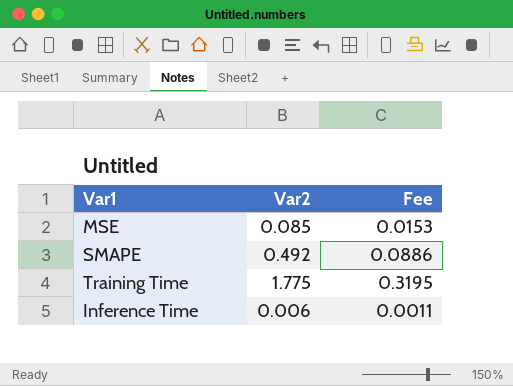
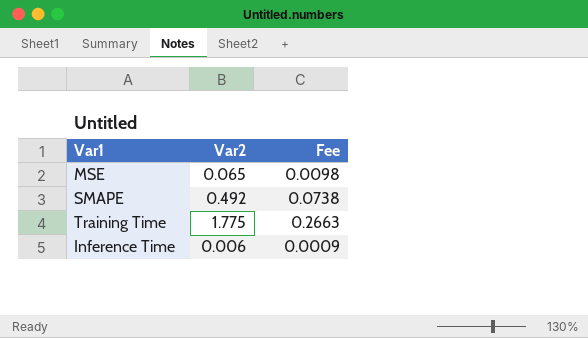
column Fee | formula: [Var2] * 0.18 -> [Var2] * 0.15
MSE | Var2: 0.085 -> 0.065

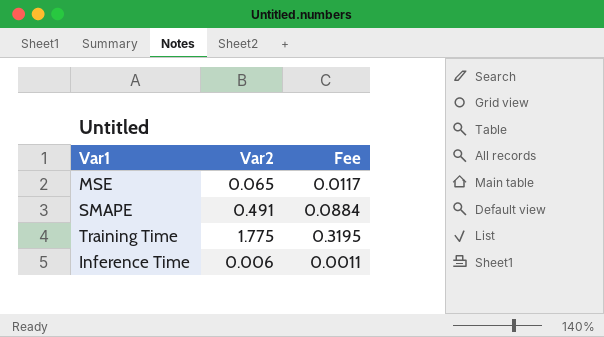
column Fee | formula: [Var2] * 0.15 -> [Var2] * 0.18
SMAPE | Var2: 0.492 -> 0.491

